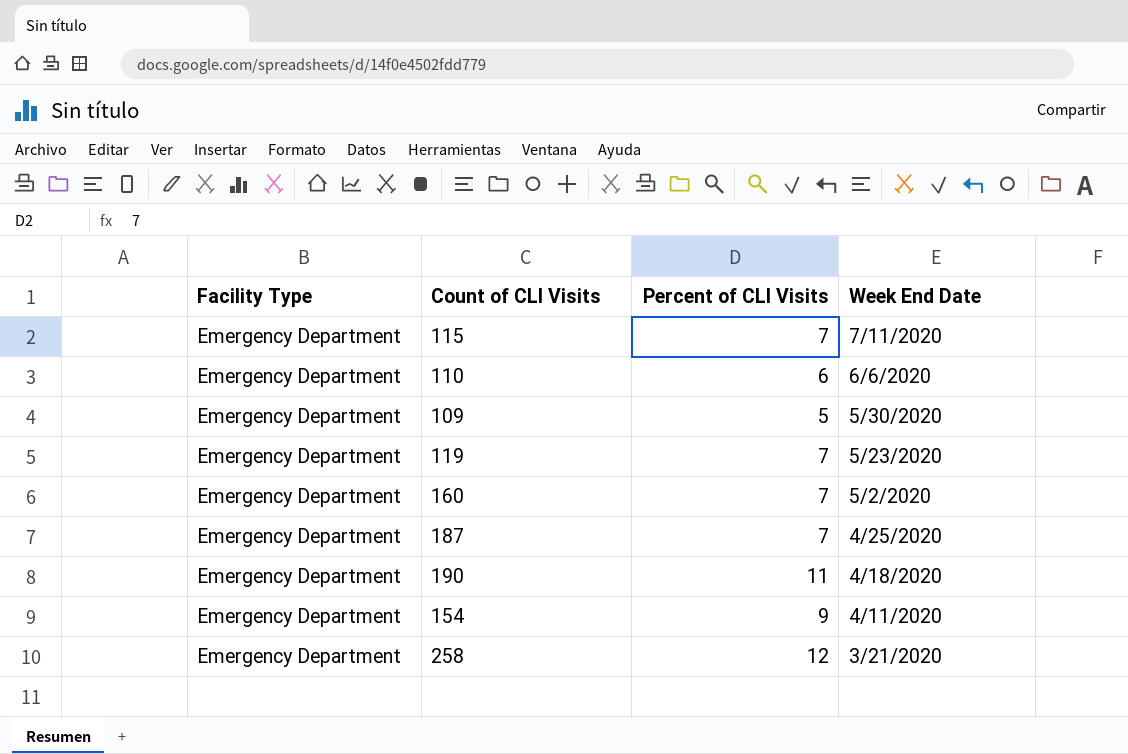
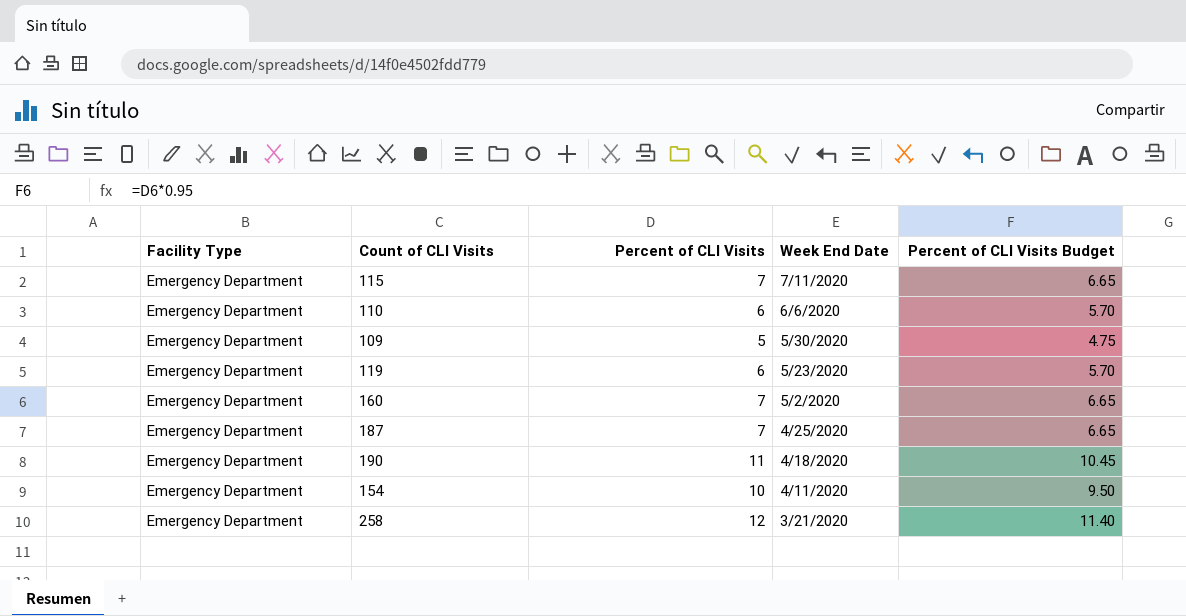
column Percent of CLI Visits Budget | formula: none -> [Percent of CLI Visits] * 0.95
119 | Percent of CLI Visits: 7 -> 6
154 | Percent of CLI Visits: 9 -> 10

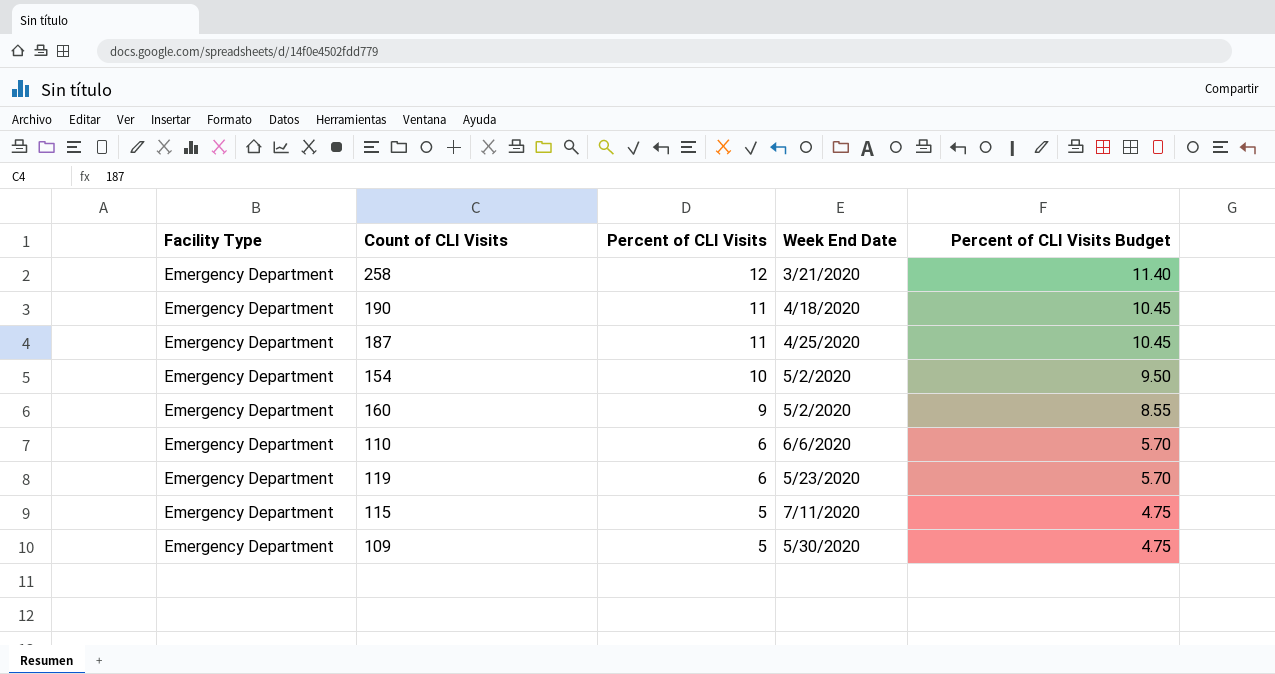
row order: Week End Date descending -> Percent of CLI Visits descending
187 | Percent of CLI Visits: 7 -> 11
187 | Percent of CLI Visits Budget: 6.65 -> 10.45
154 | Week End Date: 4/11/2020 -> 5/2/2020
160 | Percent of CLI Visits: 7 -> 9
160 | Percent of CLI Visits Budget: 6.65 -> 8.55
115 | Percent of CLI Visits: 7 -> 5
115 | Percent of CLI Visits Budget: 6.65 -> 4.75

